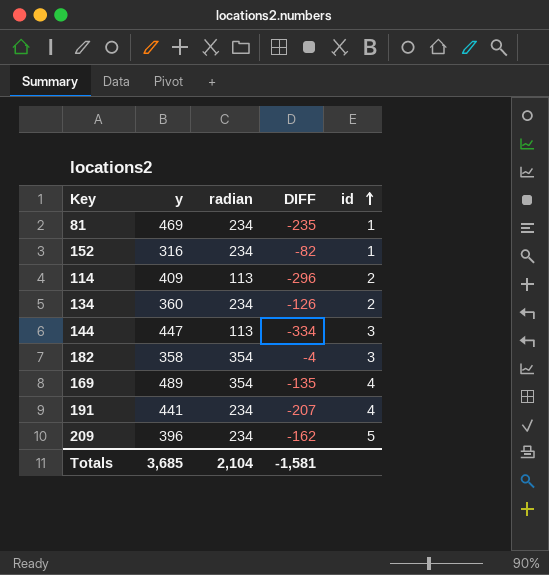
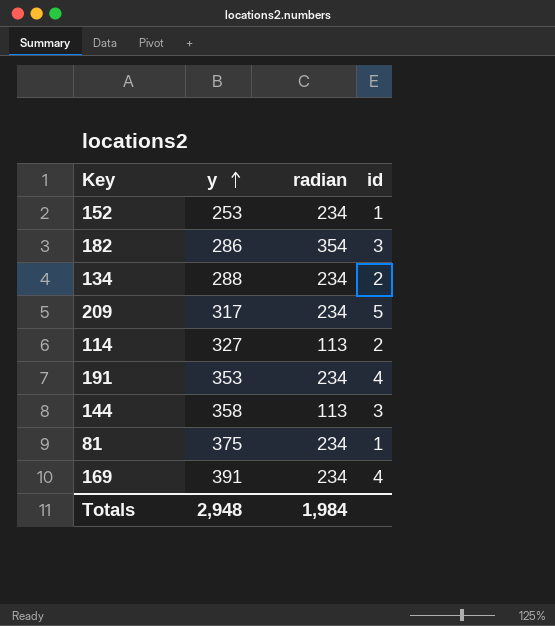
row order: id ascending -> y ascending
column DIFF | formula: [radian] - [y] -> none
152 | y: 316 -> 253
182 | y: 358 -> 286
134 | y: 360 -> 288
209 | y: 396 -> 317
114 | y: 409 -> 327
191 | y: 441 -> 353
144 | y: 447 -> 358
81 | y: 469 -> 375
169 | y: 489 -> 391
169 | radian: 354 -> 234
Totals | y: 3,685 -> 2,948
Totals | radian: 2,104 -> 1,984

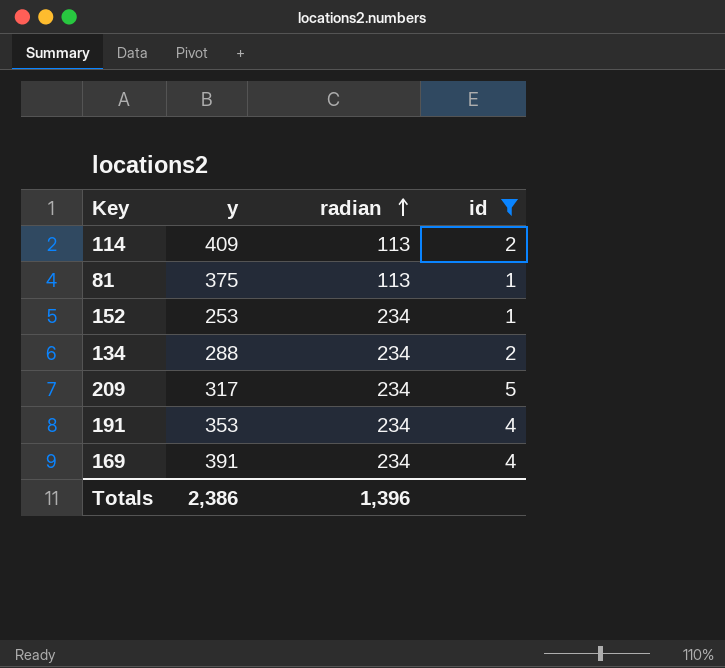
filter: none -> id != 3
row order: y ascending -> radian ascending
114 | y: 327 -> 409
81 | radian: 234 -> 113
Totals | y: 2,948 -> 2,386
Totals | radian: 1,984 -> 1,396

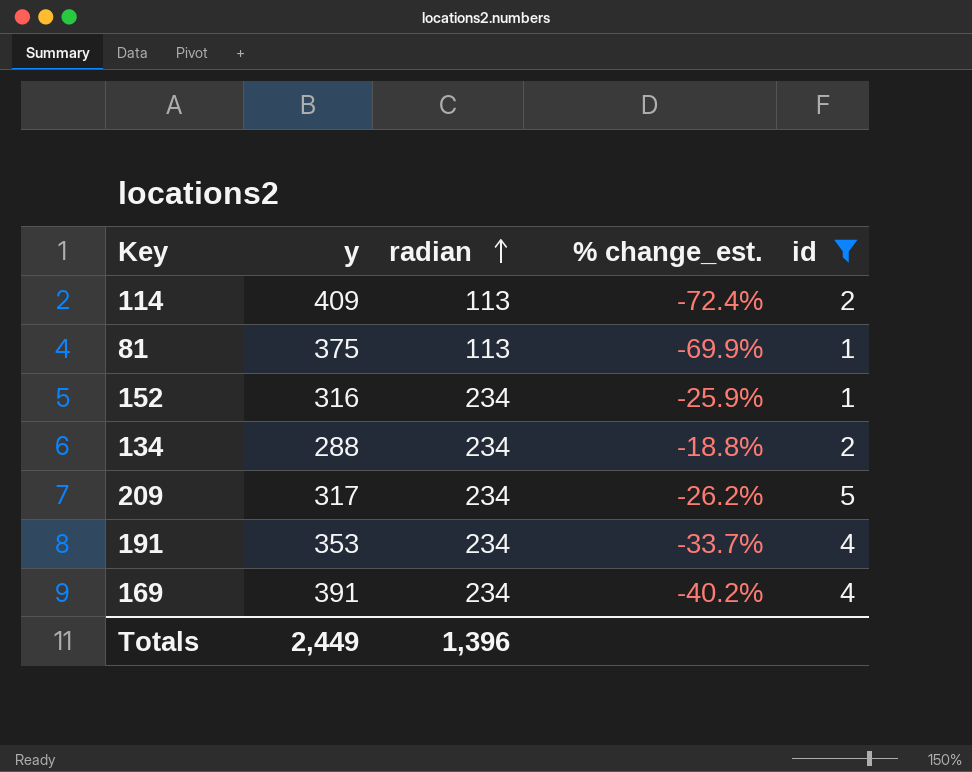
column % change_est. | formula: none -> ([radian] - [y]) / [y]
152 | y: 253 -> 316
Totals | y: 2,386 -> 2,449

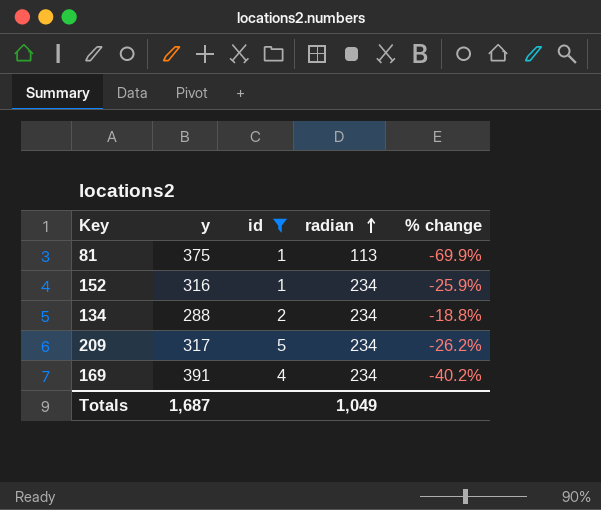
column id | position: 5 -> 3
column name: % change_est. -> % change
row 114: 409 | 113 | -72.4% | 2 -> none
row 191: 353 | 234 | -33.7% | 4 -> none
Totals | y: 2,449 -> 1,687
Totals | radian: 1,396 -> 1,049

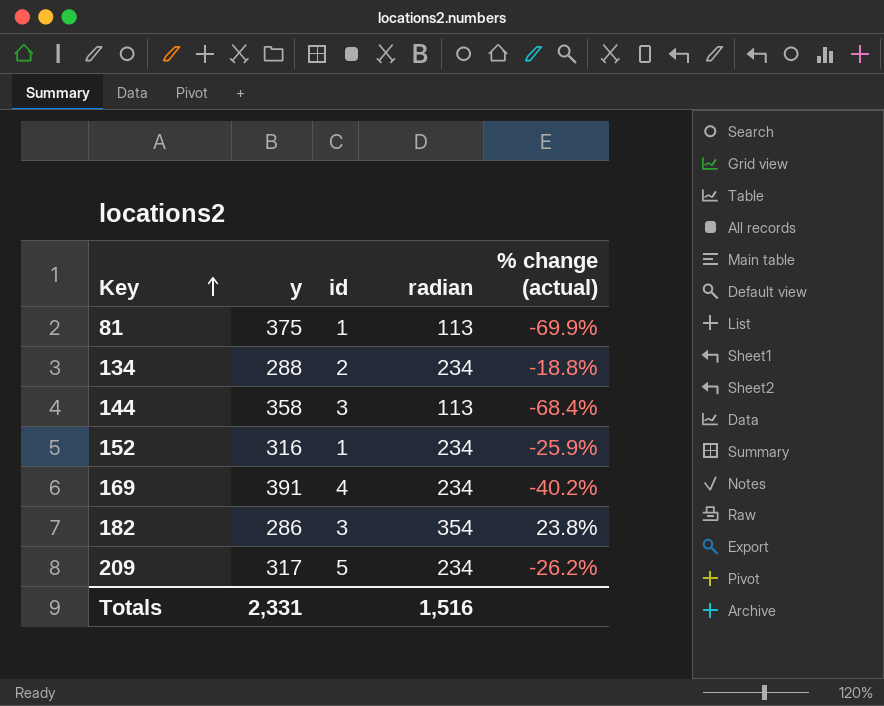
filter: id != 3 -> none
row order: radian ascending -> Key ascending
column name: % change -> % change (actual)
Totals | y: 1,687 -> 2,331
Totals | radian: 1,049 -> 1,516

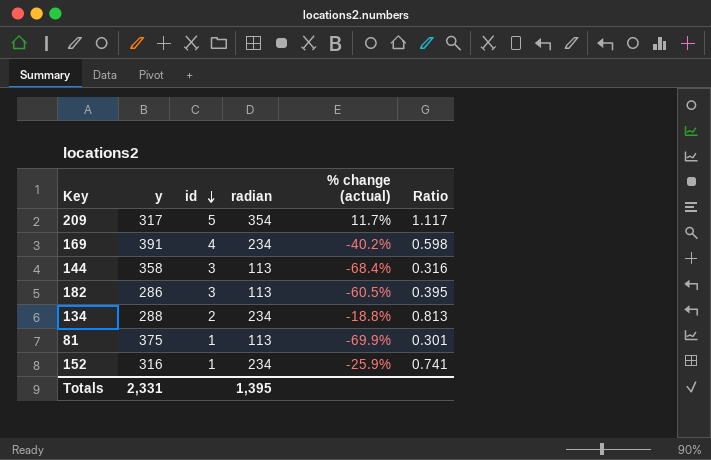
row order: Key ascending -> id descending
column Ratio | formula: none -> [radian] / [y]
209 | radian: 234 -> 354
209 | % change (actual): -26.2% -> 11.7%
182 | radian: 354 -> 113
182 | % change (actual): 23.8% -> -60.5%
Totals | radian: 1,516 -> 1,395

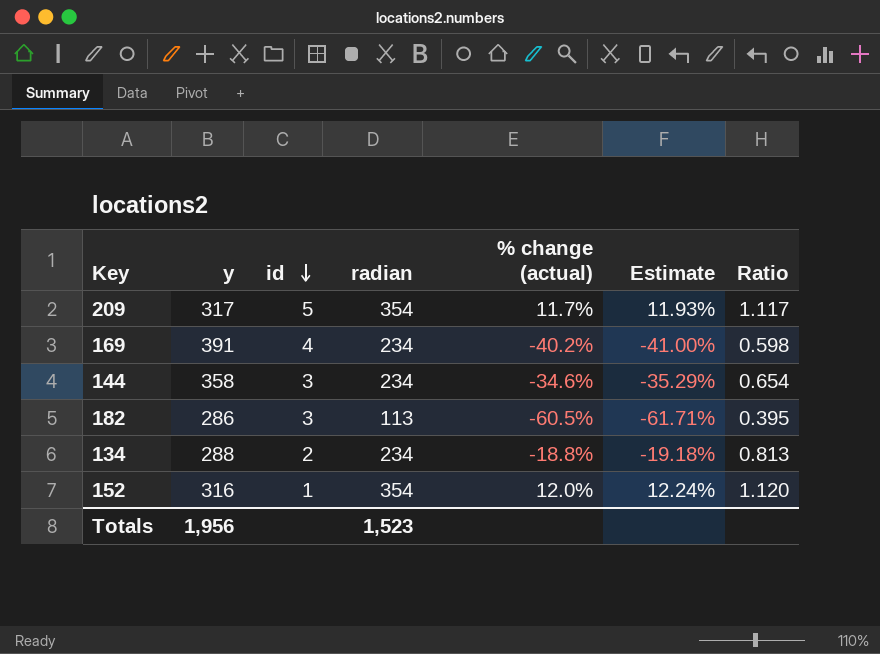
column Estimate | formula: none -> [% change (actual)] * 1.02
row 81: 375 | 1 | 113 | -69.9% | 0.301 -> none
144 | radian: 113 -> 234
144 | % change (actual): -68.4% -> -34.6%
144 | Ratio: 0.316 -> 0.654
152 | radian: 234 -> 354
152 | % change (actual): -25.9% -> 12.0%
152 | Ratio: 0.741 -> 1.120
Totals | y: 2,331 -> 1,956
Totals | radian: 1,395 -> 1,523

